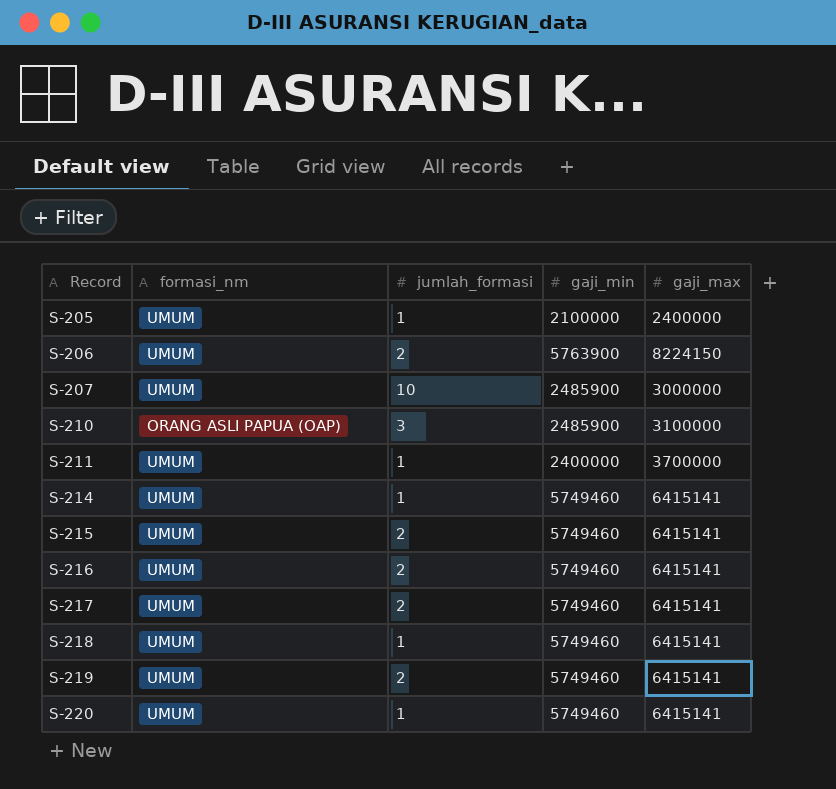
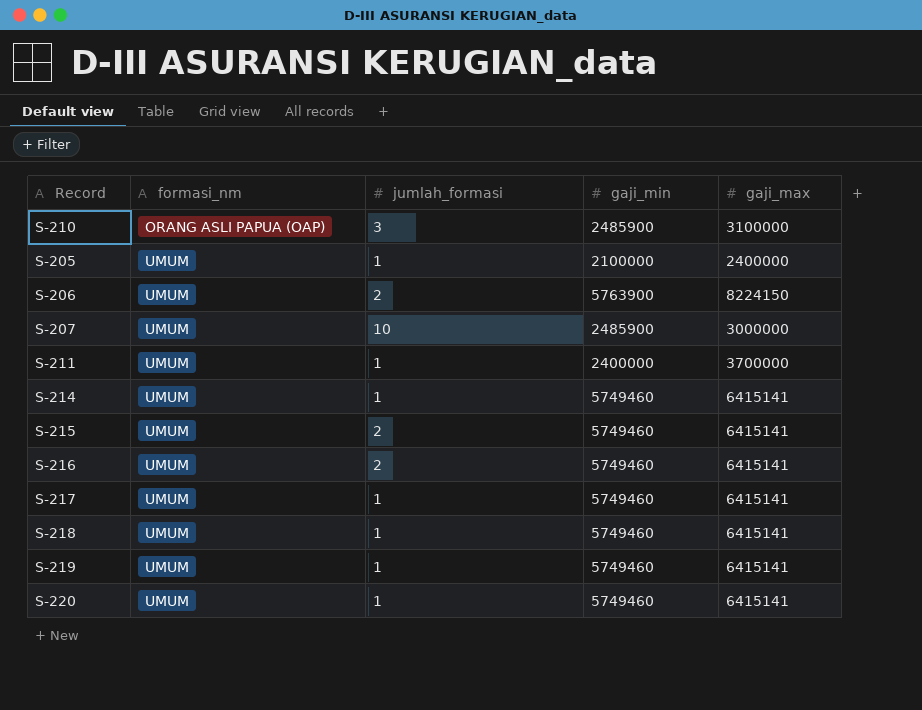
row order: Record ascending -> formasi_nm ascending
S-217 | jumlah_formasi: 2 -> 1
S-219 | jumlah_formasi: 2 -> 1

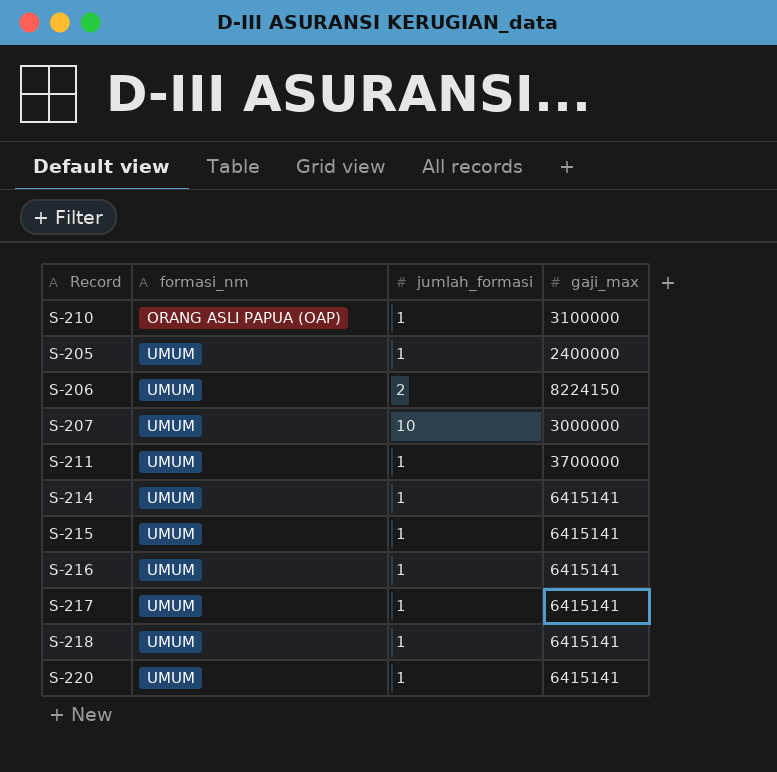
column gaji_min | position: 4 -> none
row S-219: UMUM | 1 | 5749460 | 6415141 -> none
S-210 | jumlah_formasi: 3 -> 1
S-215 | jumlah_formasi: 2 -> 1
S-216 | jumlah_formasi: 2 -> 1

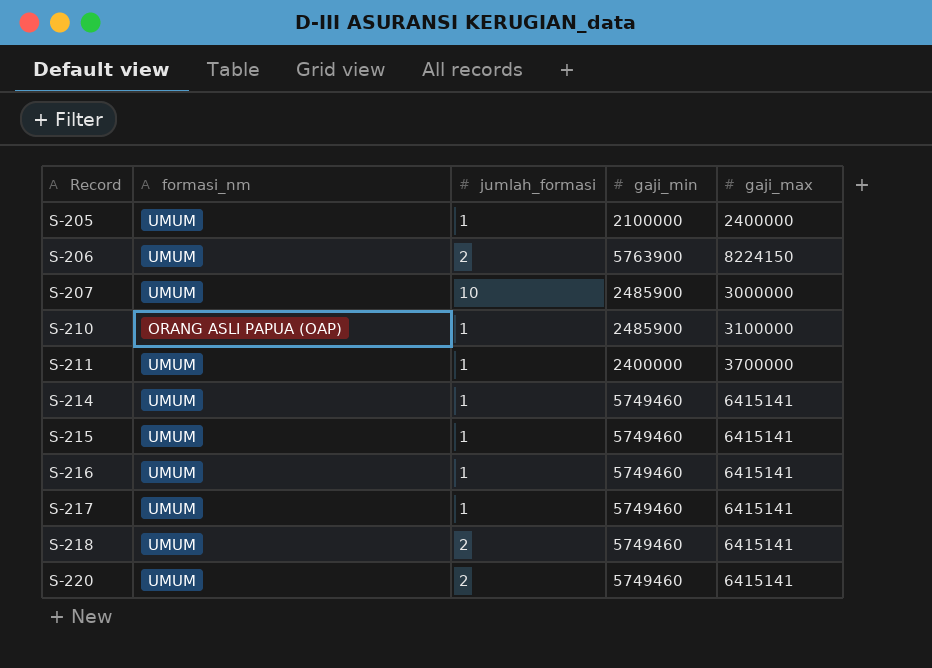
row order: formasi_nm ascending -> Record ascending
column gaji_min | position: none -> 4
S-218 | jumlah_formasi: 1 -> 2
S-220 | jumlah_formasi: 1 -> 2

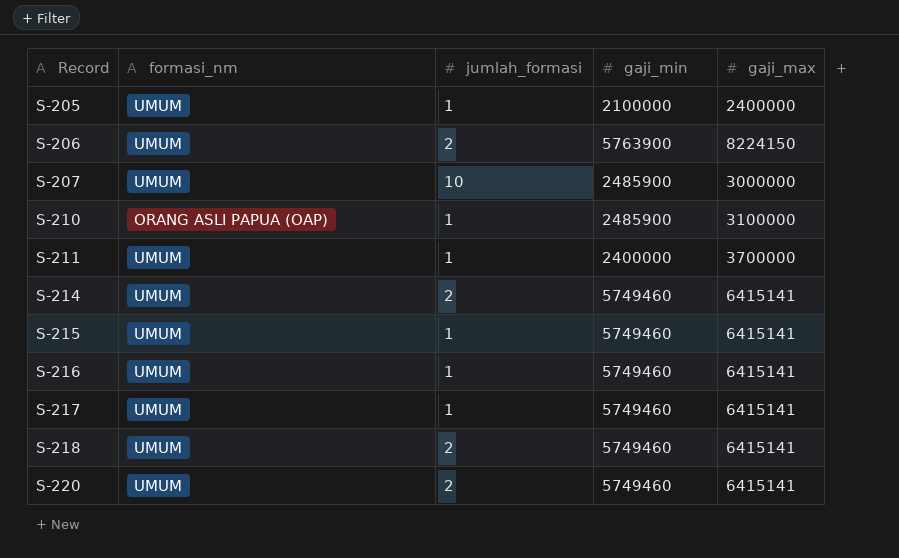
S-214 | jumlah_formasi: 1 -> 2

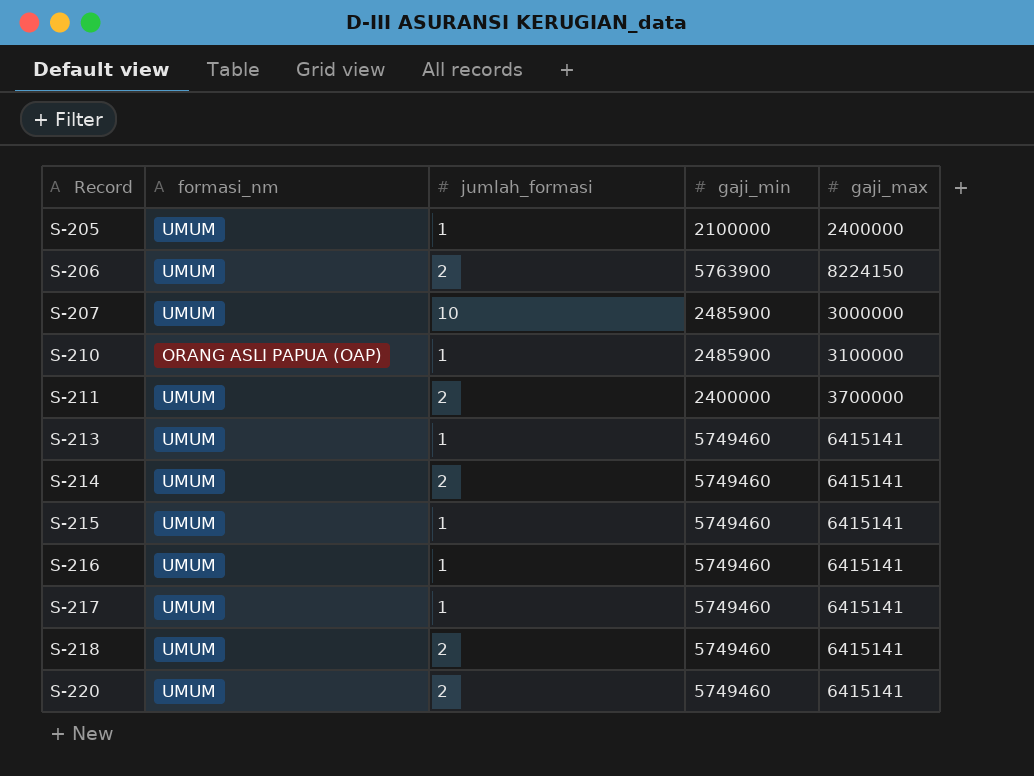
S-211 | jumlah_formasi: 1 -> 2
row S-213: none -> UMUM | 1 | 5749460 | 6415141

